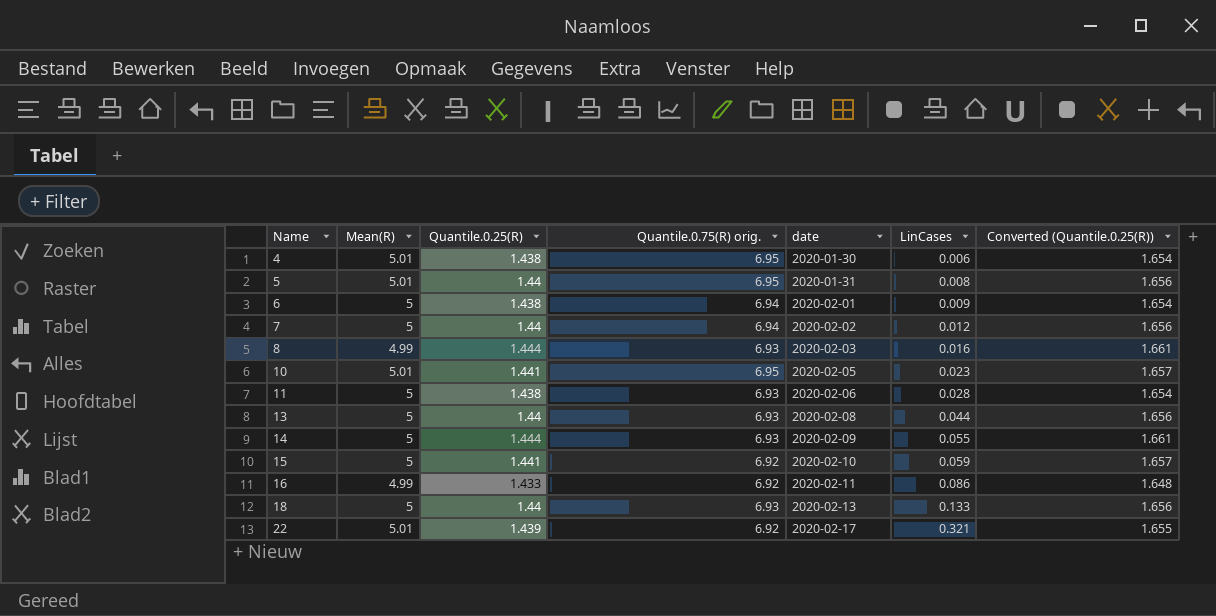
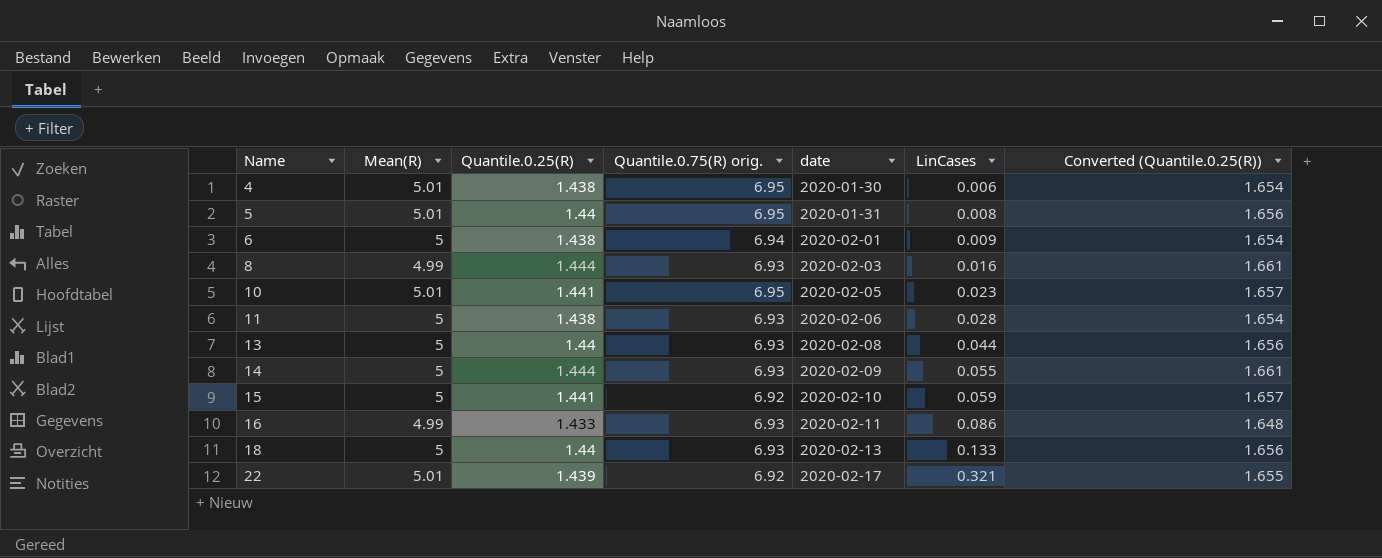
row 7: 5 | 1.44 | 6.94 | 2020-02-02 | 0.012 | 1.656 -> none
16 | Quantile.0.75(R) orig.: 6.92 -> 6.93

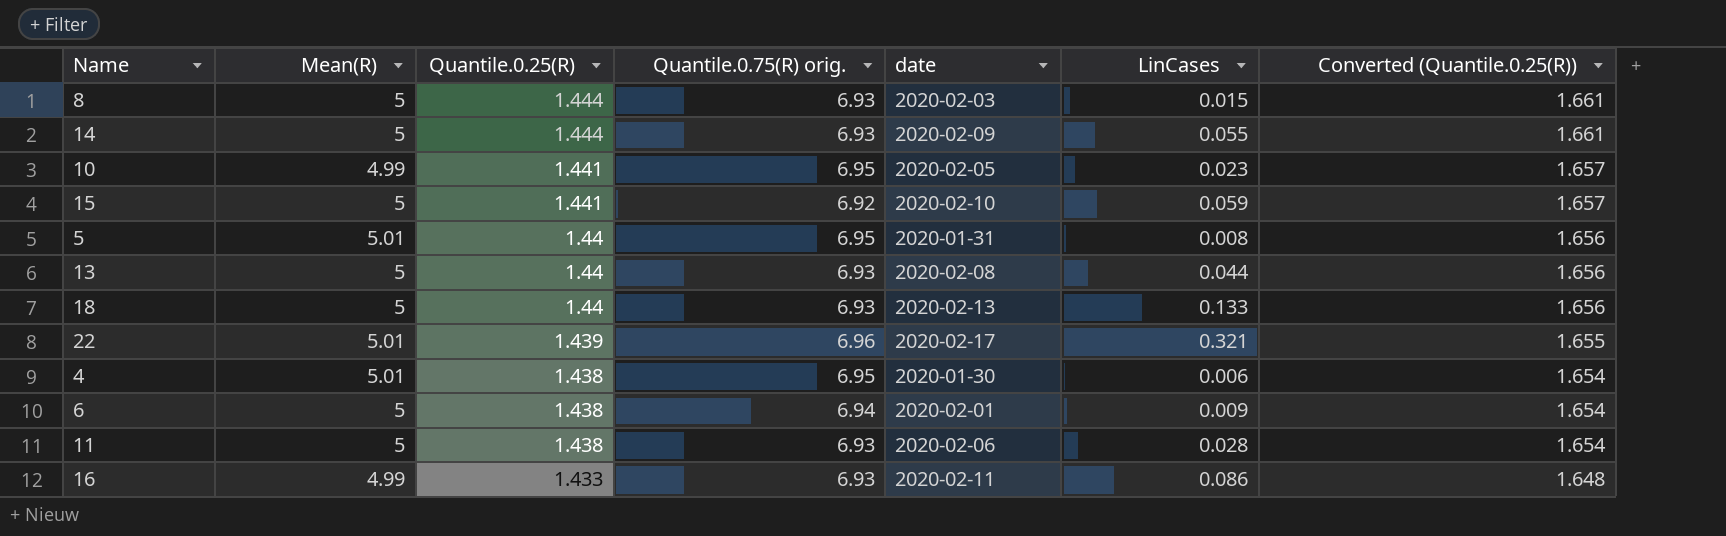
row order: Name ascending -> Quantile.0.25(R) descending
8 | Mean(R): 4.99 -> 5
8 | LinCases: 0.016 -> 0.015
10 | Mean(R): 5.01 -> 4.99
22 | Quantile.0.75(R) orig.: 6.92 -> 6.96

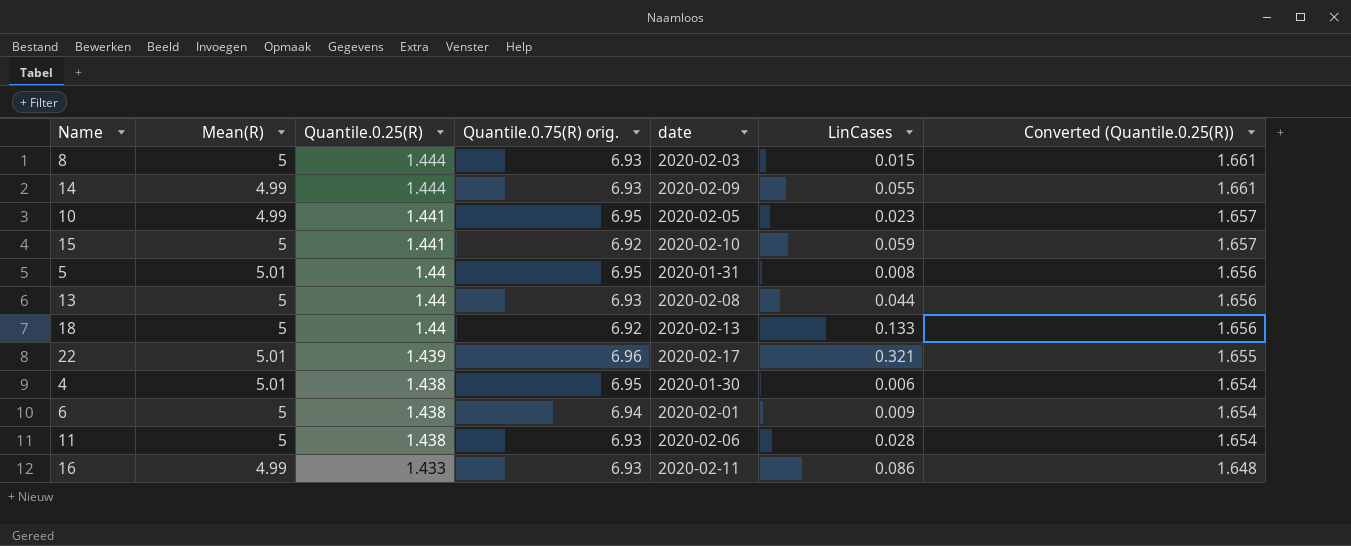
14 | Mean(R): 5 -> 4.99
18 | Quantile.0.75(R) orig.: 6.93 -> 6.92

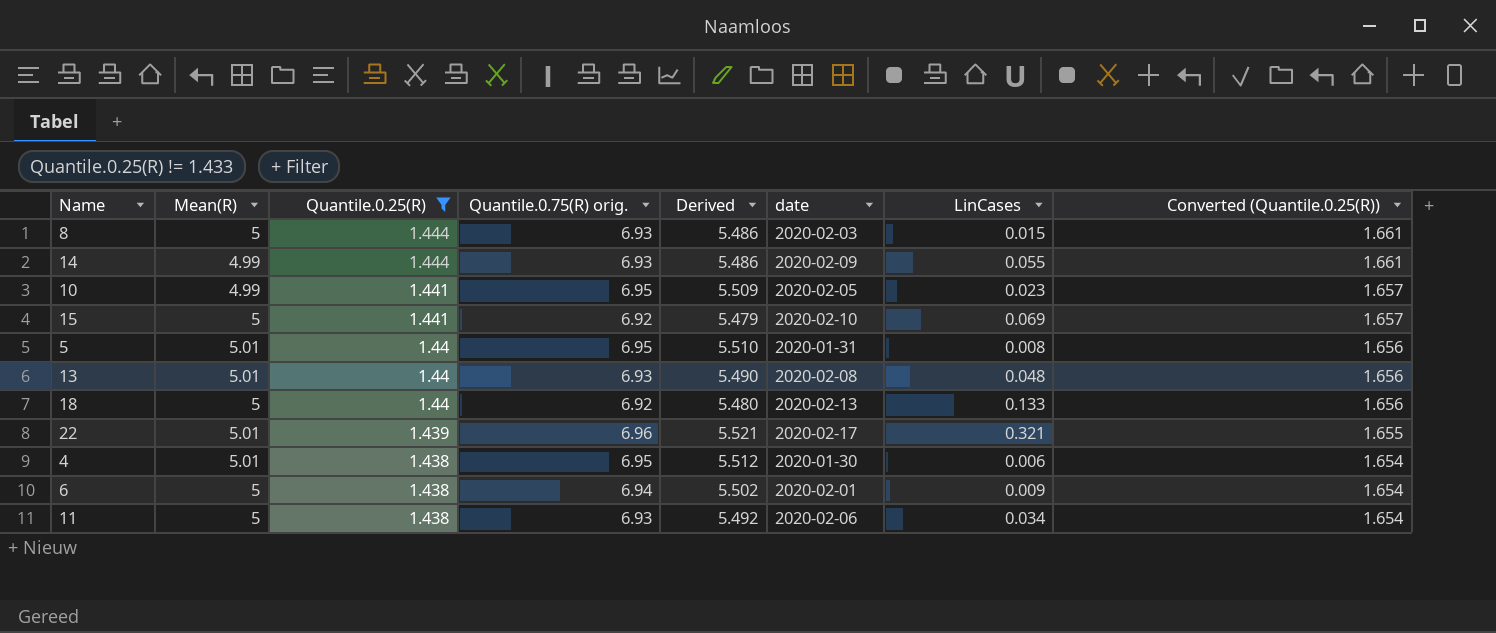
filter: none -> Quantile.0.25(R) != 1.433
column Derived | formula: none -> [Quantile.0.75(R) orig.] - [Quantile.0.25(R)]
15 | LinCases: 0.059 -> 0.069
13 | Mean(R): 5 -> 5.01
13 | LinCases: 0.044 -> 0.048
11 | LinCases: 0.028 -> 0.034

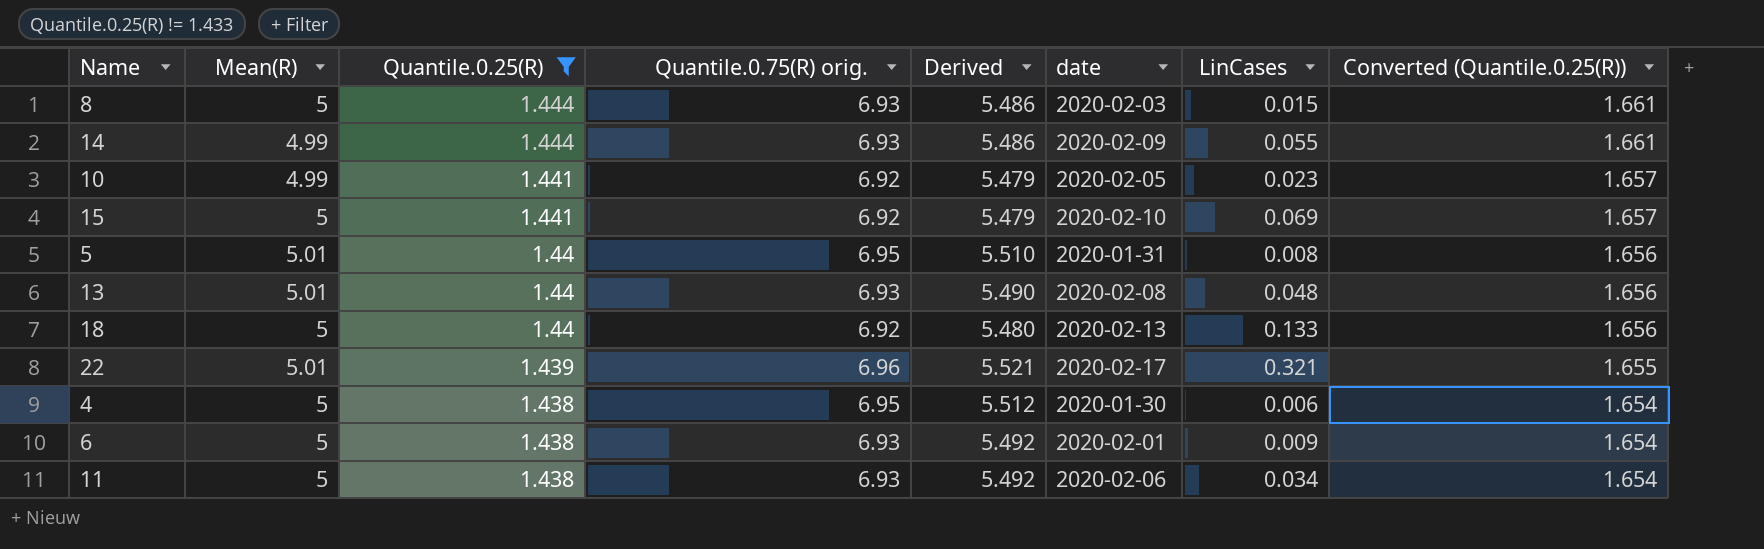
10 | Quantile.0.75(R) orig.: 6.95 -> 6.92
10 | Derived: 5.509 -> 5.479
4 | Mean(R): 5.01 -> 5
6 | Quantile.0.75(R) orig.: 6.94 -> 6.93
6 | Derived: 5.502 -> 5.492

